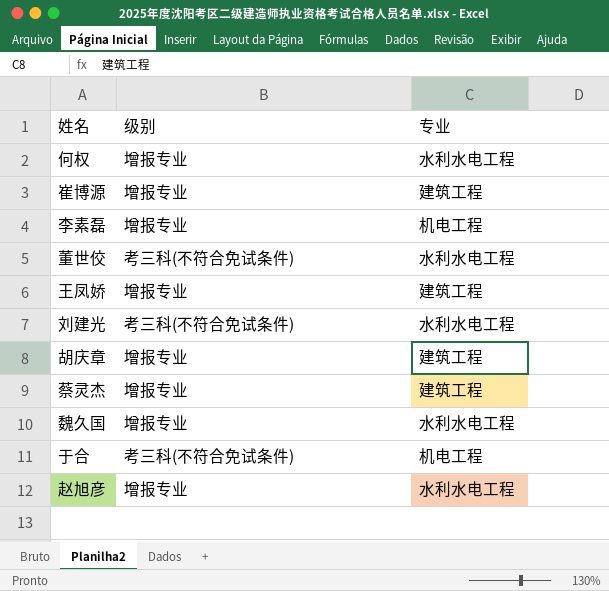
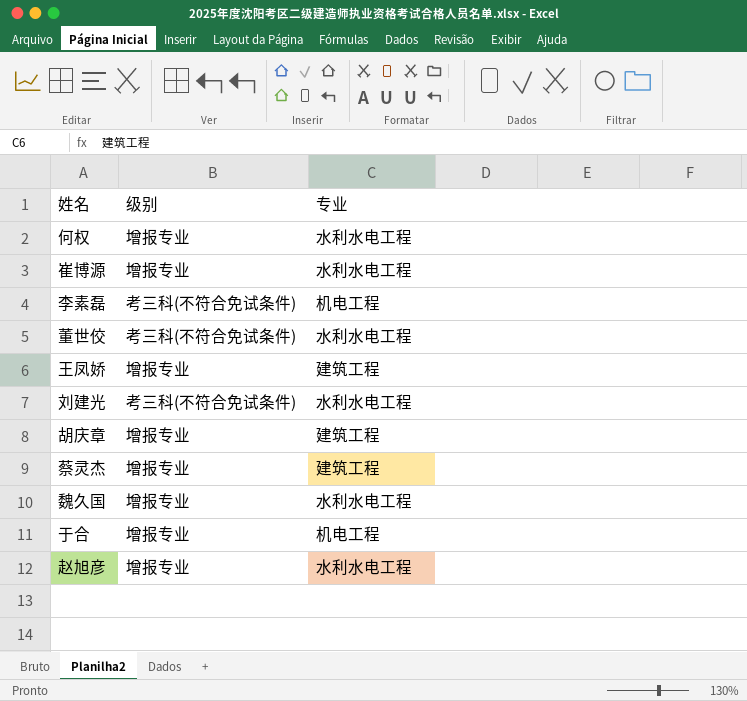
崔博源 | 专业: 建筑工程 -> 水利水电工程
李素磊 | 级别: 增报专业 -> 考三科(不符合免试条件)
于合 | 级别: 考三科(不符合免试条件) -> 增报专业

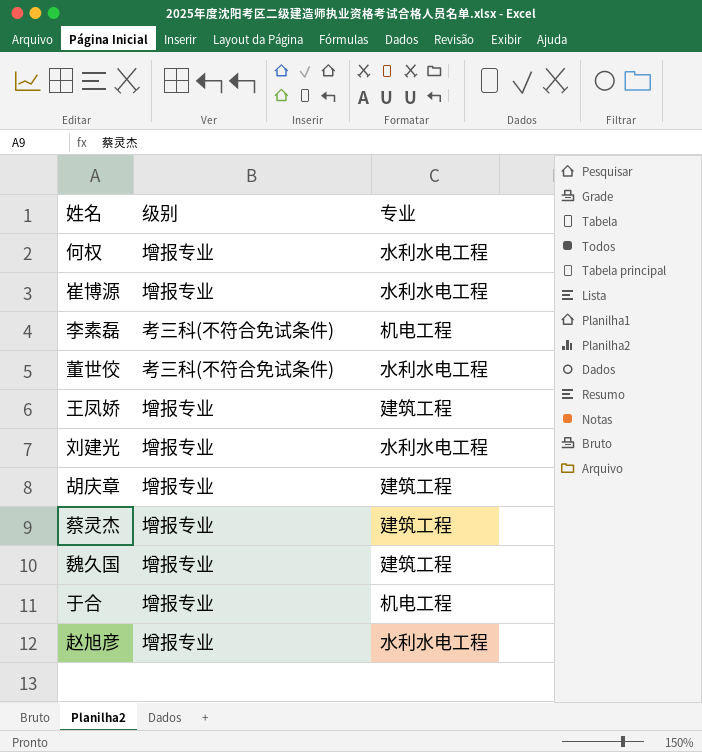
刘建光 | 级别: 考三科(不符合免试条件) -> 增报专业
魏久国 | 专业: 水利水电工程 -> 建筑工程

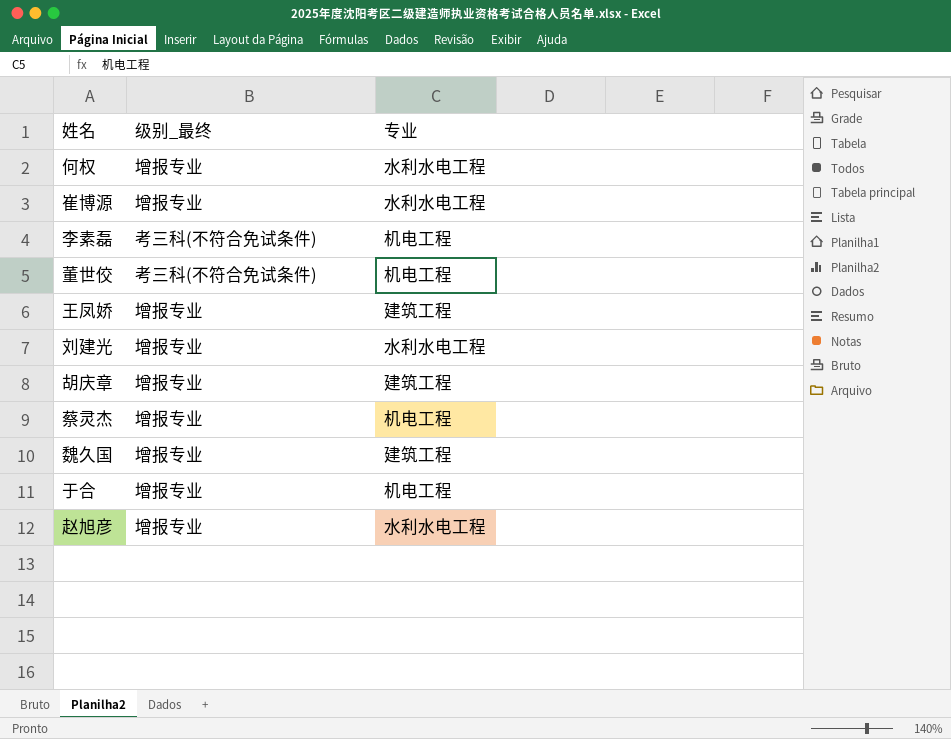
column name: 级别 -> 级别_最终
董世佼 | 专业: 水利水电工程 -> 机电工程
蔡灵杰 | 专业: 建筑工程 -> 机电工程

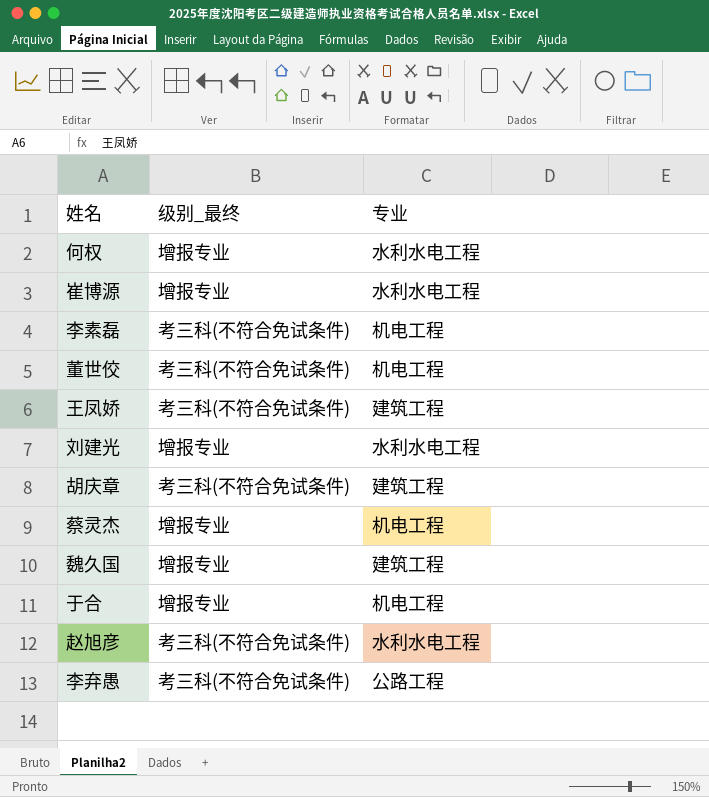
王凤娇 | 级别_最终: 增报专业 -> 考三科(不符合免试条件)
胡庆章 | 级别_最终: 增报专业 -> 考三科(不符合免试条件)
赵旭彦 | 级别_最终: 增报专业 -> 考三科(不符合免试条件)
row 李弃愚: none -> 考三科(不符合免试条件) | 公路工程

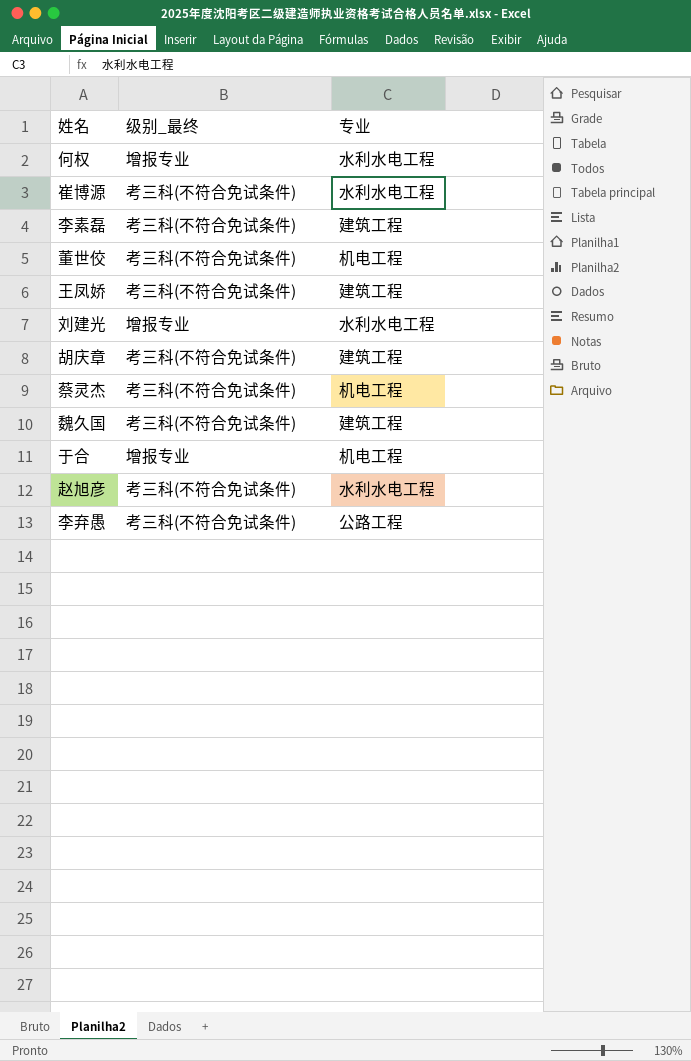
崔博源 | 级别_最终: 增报专业 -> 考三科(不符合免试条件)
李素磊 | 专业: 机电工程 -> 建筑工程
蔡灵杰 | 级别_最终: 增报专业 -> 考三科(不符合免试条件)
魏久国 | 级别_最终: 增报专业 -> 考三科(不符合免试条件)

